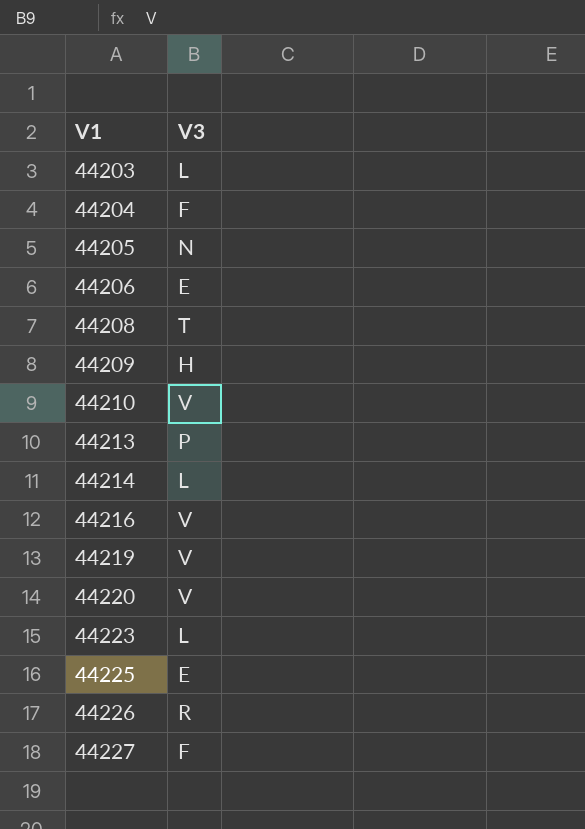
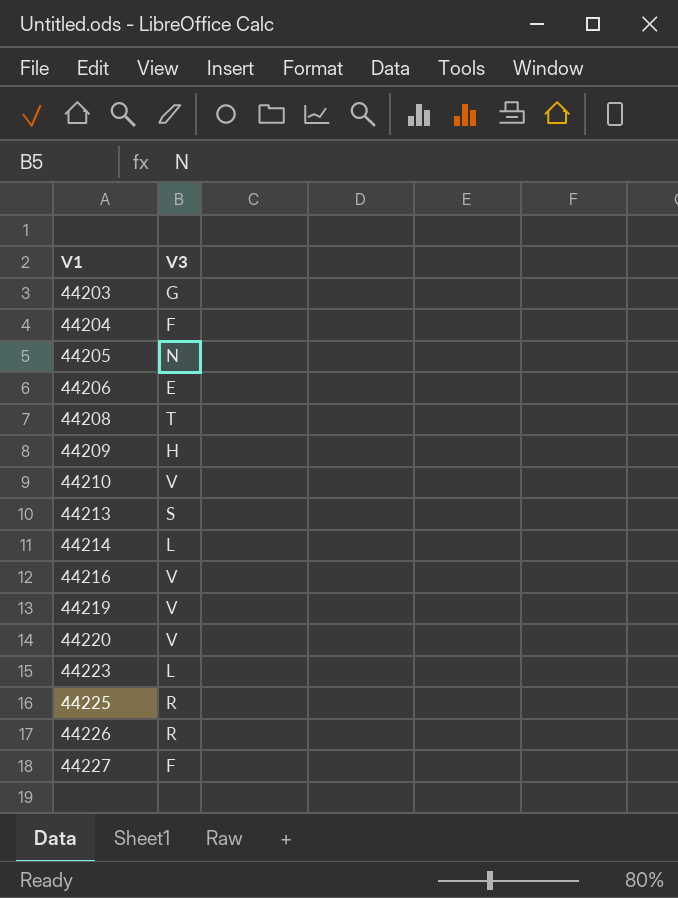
44203 | V3: L -> G
44213 | V3: P -> S
44225 | V3: E -> R

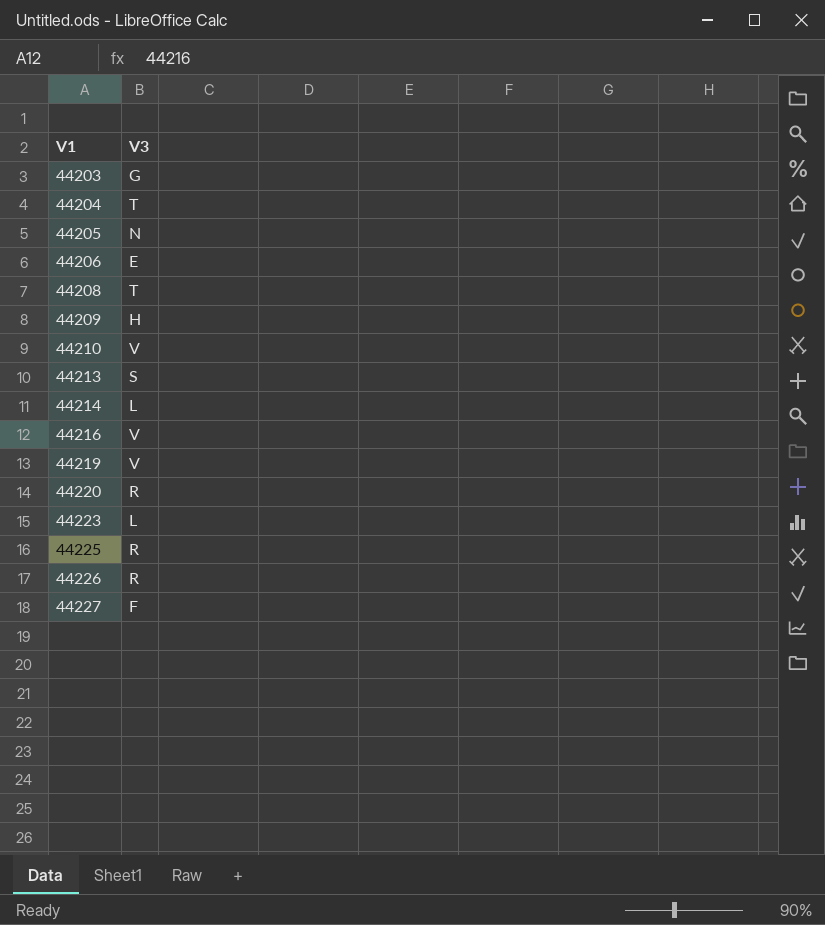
44204 | V3: F -> T
44220 | V3: V -> R

